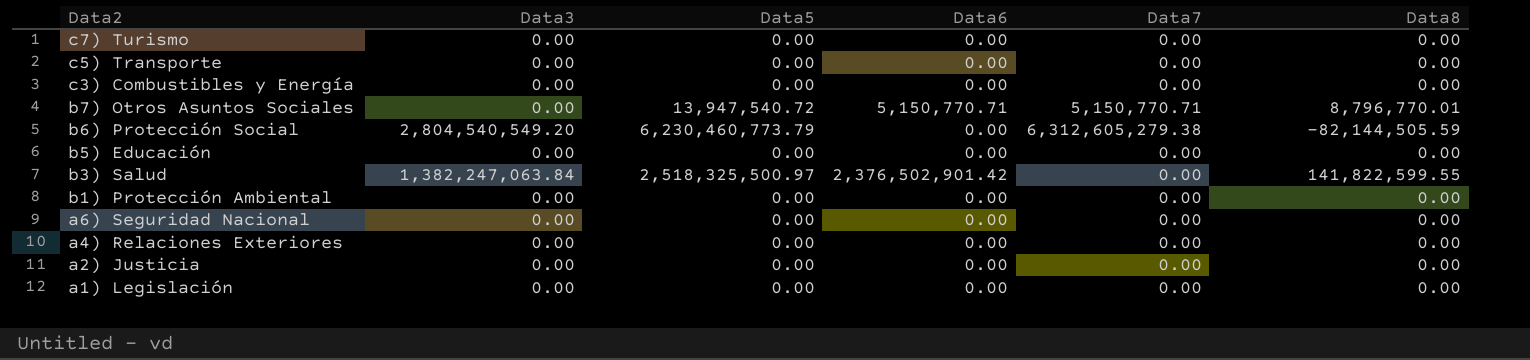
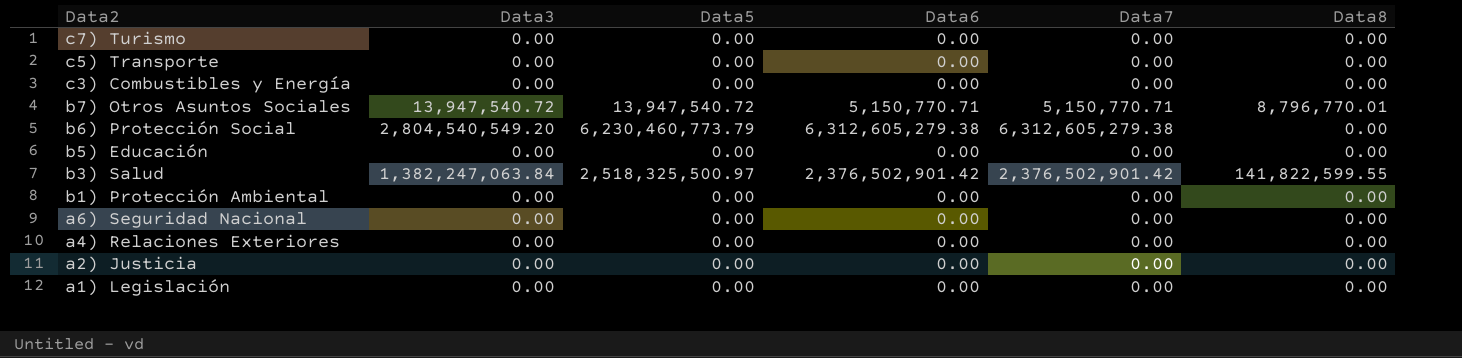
b7) Otros Asuntos Sociales | Data3: 0.00 -> 13,947,540.72
b6) Protección Social | Data6: 0.00 -> 6,312,605,279.38
b6) Protección Social | Data8: -82,144,505.59 -> 0.00
b3) Salud | Data7: 0.00 -> 2,376,502,901.42

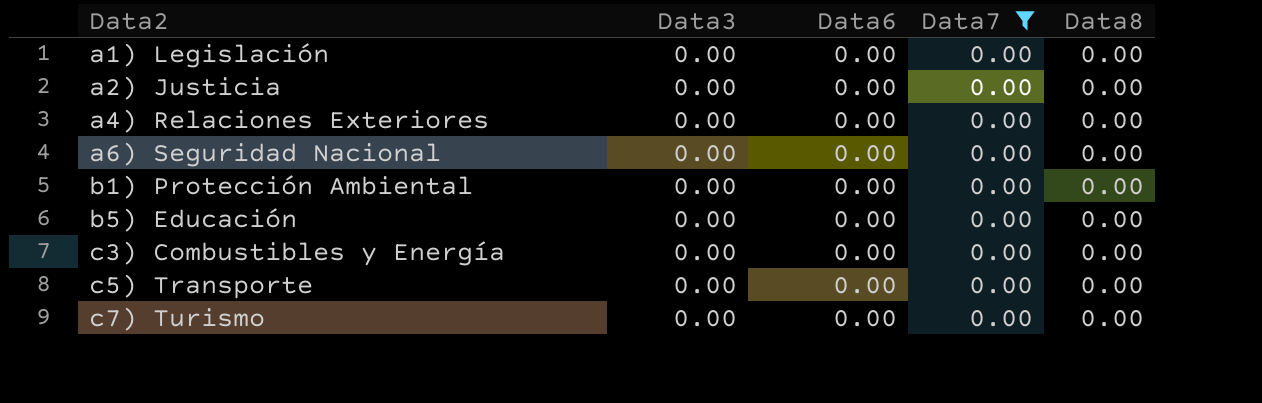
filter: none -> Data7 = 0.00
row order: Data2 descending -> Data2 ascending
column Data5 | position: 3 -> none

